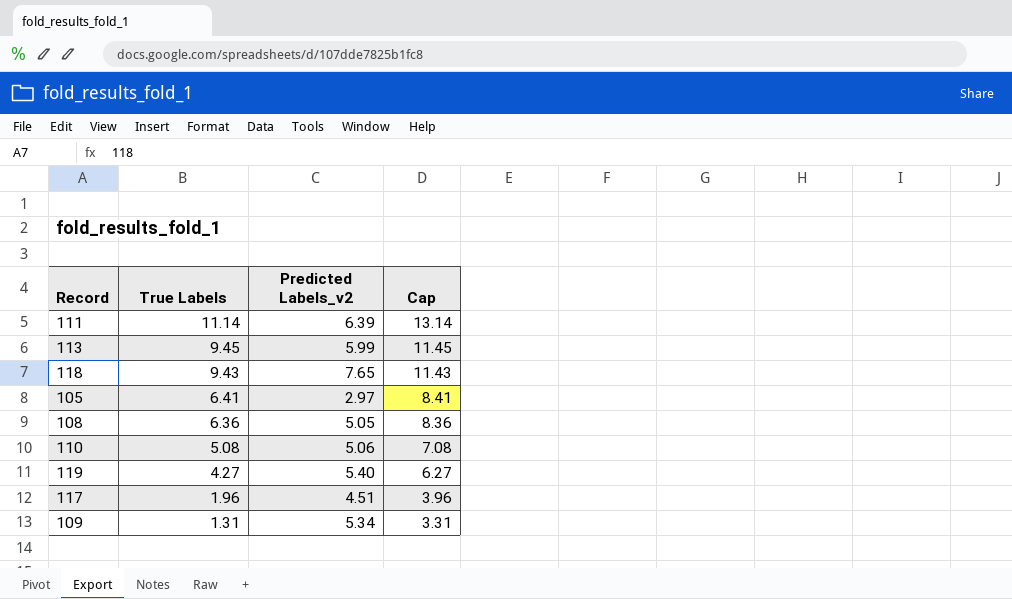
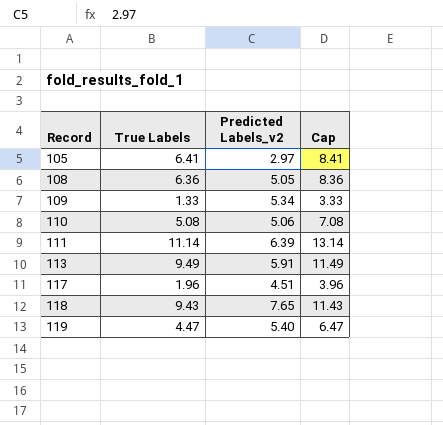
row order: True Labels descending -> Record ascending
109 | True Labels: 1.31 -> 1.33
109 | Cap: 3.31 -> 3.33
113 | True Labels: 9.45 -> 9.49
113 | Predicted Labels_v2: 5.99 -> 5.91
113 | Cap: 11.45 -> 11.49
119 | True Labels: 4.27 -> 4.47
119 | Cap: 6.27 -> 6.47

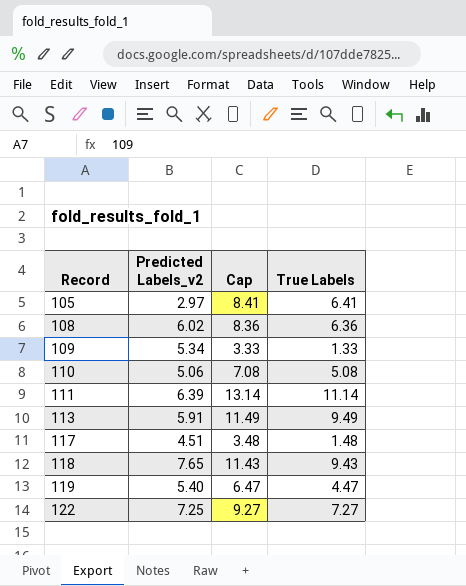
column True Labels | position: 2 -> 4
108 | Predicted Labels_v2: 5.05 -> 6.02
117 | Cap: 3.96 -> 3.48
117 | True Labels: 1.96 -> 1.48
row 122: none -> 7.25 | 9.27 | 7.27

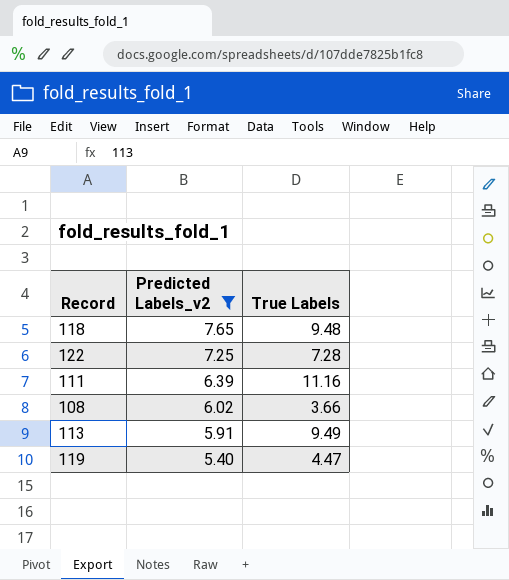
filter: none -> Predicted Labels_v2 >= 5.40
row order: Record ascending -> Predicted Labels_v2 descending
column Cap | formula: [True Labels] + 2 -> none
118 | True Labels: 9.43 -> 9.48
122 | True Labels: 7.27 -> 7.28
111 | True Labels: 11.14 -> 11.16
108 | True Labels: 6.36 -> 3.66

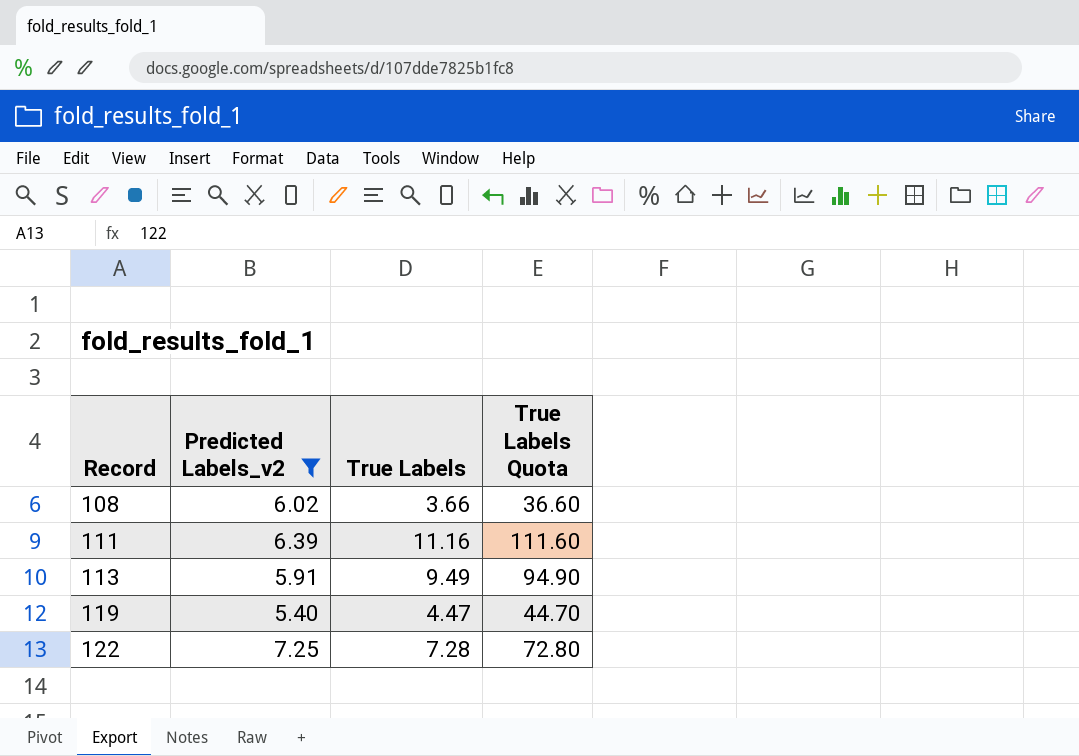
row order: Predicted Labels_v2 descending -> Record ascending
column True Labels Quota | formula: none -> [True Labels] * 10
row 118: 7.65 | 9.48 -> none

